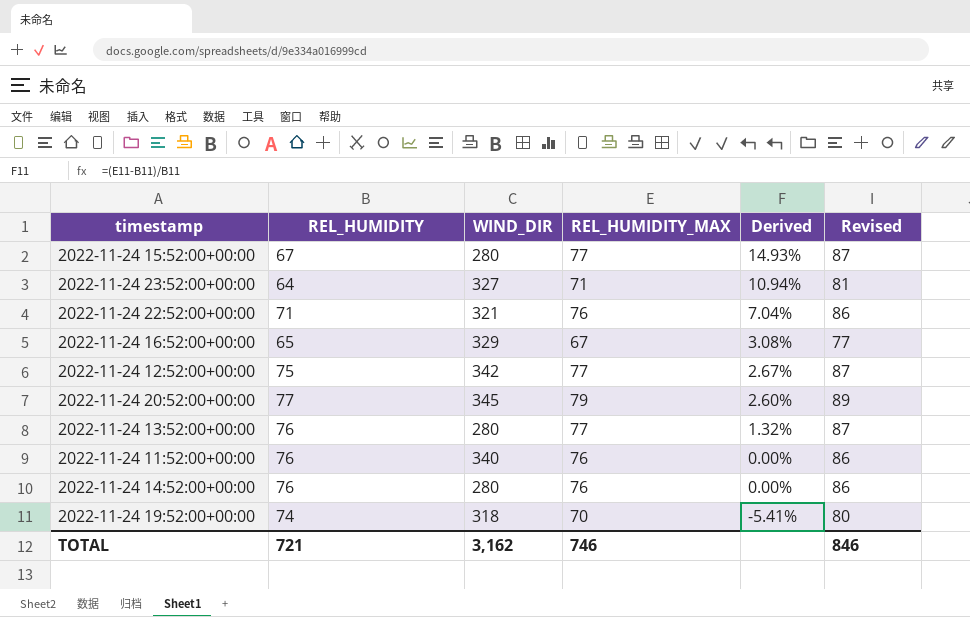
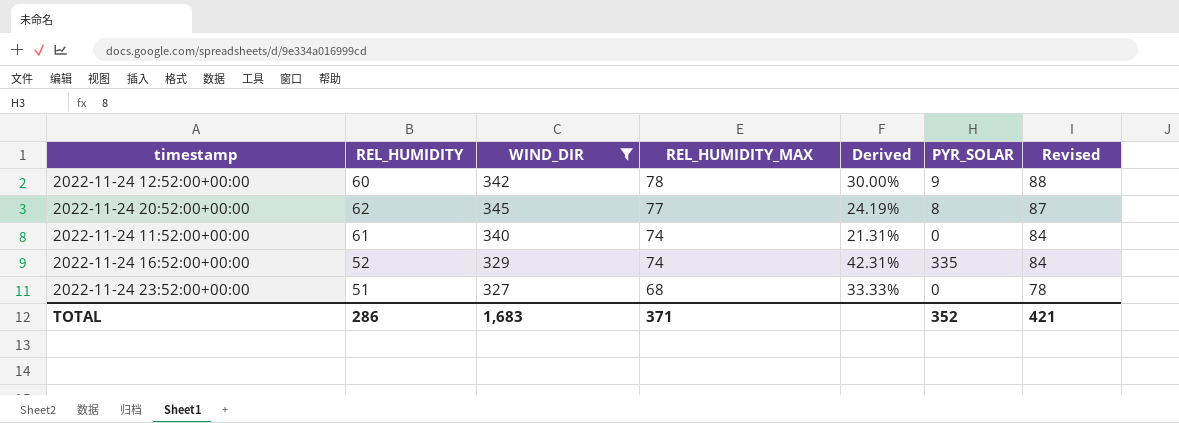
filter: none -> WIND_DIR >= 327
row order: Derived descending -> REL_HUMIDITY_MAX descending
column PYR_SOLAR | position: none -> 6
2022-11-24 12:52:00+00:00 | REL_HUMIDITY: 75 -> 60
2022-11-24 12:52:00+00:00 | REL_HUMIDITY_MAX: 77 -> 78
2022-11-24 12:52:00+00:00 | Derived: 2.67% -> 30.00%
2022-11-24 12:52:00+00:00 | Revised: 87 -> 88
2022-11-24 20:52:00+00:00 | REL_HUMIDITY: 77 -> 62
2022-11-24 20:52:00+00:00 | REL_HUMIDITY_MAX: 79 -> 77
2022-11-24 20:52:00+00:00 | Derived: 2.60% -> 24.19%
2022-11-24 20:52:00+00:00 | Revised: 89 -> 87
2022-11-24 11:52:00+00:00 | REL_HUMIDITY: 76 -> 61
2022-11-24 11:52:00+00:00 | REL_HUMIDITY_MAX: 76 -> 74
2022-11-24 11:52:00+00:00 | Derived: 0.00% -> 21.31%
2022-11-24 11:52:00+00:00 | Revised: 86 -> 84
2022-11-24 16:52:00+00:00 | REL_HUMIDITY: 65 -> 52
2022-11-24 16:52:00+00:00 | REL_HUMIDITY_MAX: 67 -> 74
2022-11-24 16:52:00+00:00 | Derived: 3.08% -> 42.31%
2022-11-24 16:52:00+00:00 | Revised: 77 -> 84
2022-11-24 23:52:00+00:00 | REL_HUMIDITY: 64 -> 51
2022-11-24 23:52:00+00:00 | REL_HUMIDITY_MAX: 71 -> 68
2022-11-24 23:52:00+00:00 | Derived: 10.94% -> 33.33%
2022-11-24 23:52:00+00:00 | Revised: 81 -> 78
TOTAL | REL_HUMIDITY: 721 -> 286
TOTAL | WIND_DIR: 3,162 -> 1,683
TOTAL | REL_HUMIDITY_MAX: 746 -> 371
TOTAL | Revised: 846 -> 421

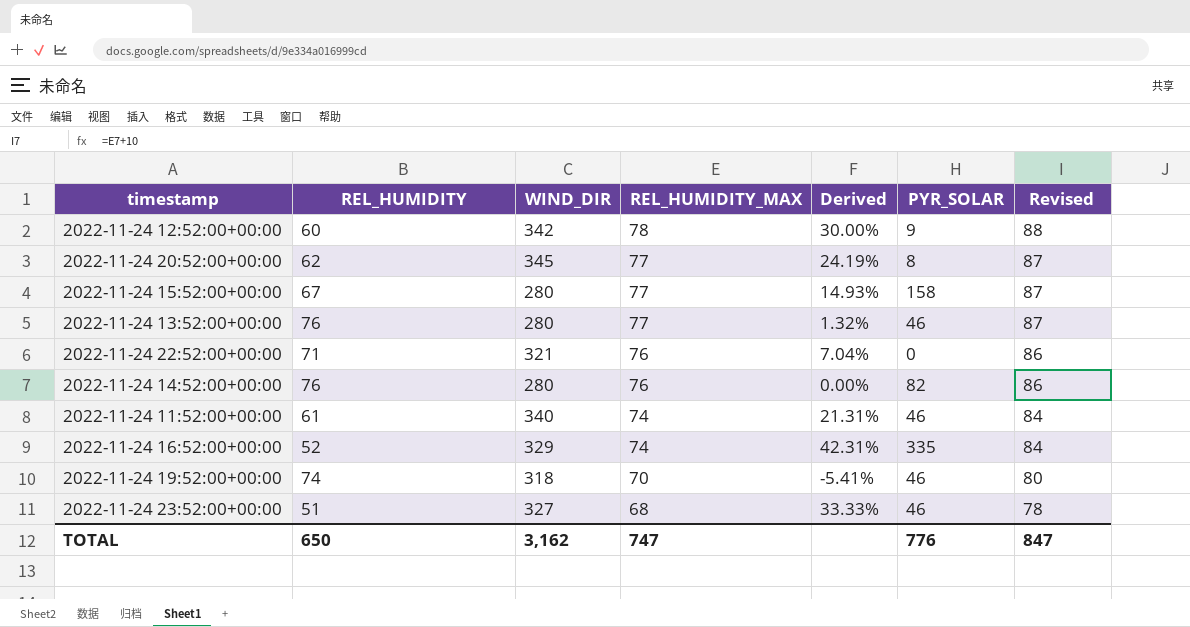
filter: WIND_DIR >= 327 -> none
2022-11-24 11:52:00+00:00 | PYR_SOLAR: 0 -> 46
2022-11-24 23:52:00+00:00 | PYR_SOLAR: 0 -> 46
TOTAL | REL_HUMIDITY: 286 -> 650
TOTAL | WIND_DIR: 1,683 -> 3,162
TOTAL | REL_HUMIDITY_MAX: 371 -> 747
TOTAL | PYR_SOLAR: 352 -> 776
TOTAL | Revised: 421 -> 847

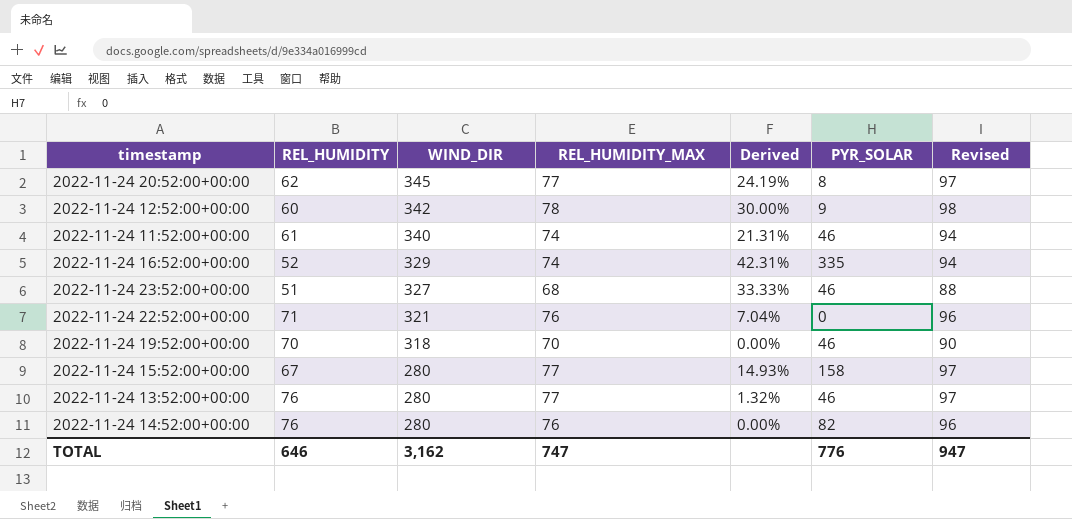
row order: REL_HUMIDITY_MAX descending -> WIND_DIR descending
column Revised | formula: [REL_HUMIDITY_MAX] + 10 -> [REL_HUMIDITY_MAX] + 20
2022-11-24 19:52:00+00:00 | REL_HUMIDITY: 74 -> 70
2022-11-24 19:52:00+00:00 | Derived: -5.41% -> 0.00%
TOTAL | REL_HUMIDITY: 650 -> 646
TOTAL | Revised: 847 -> 947

